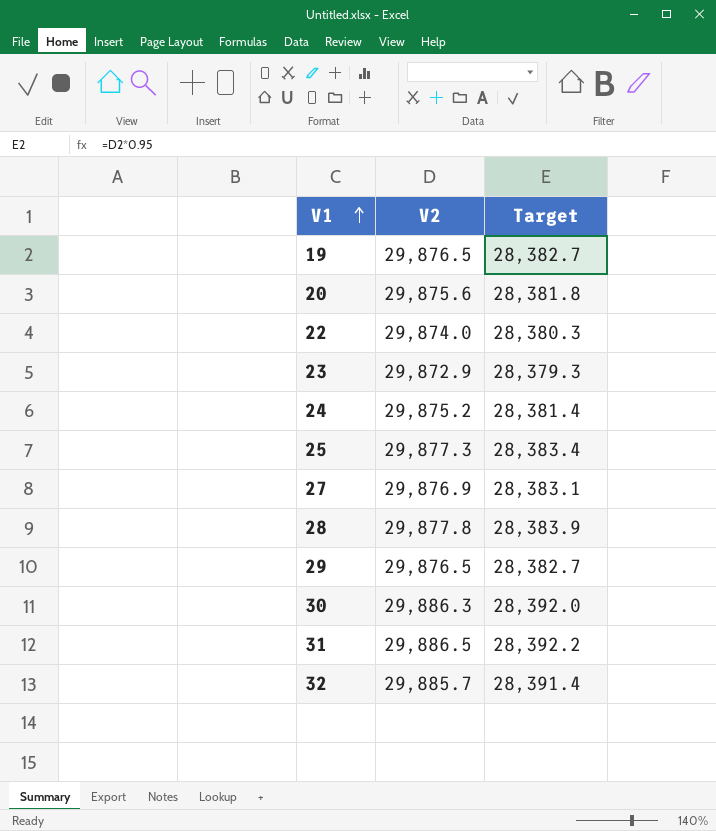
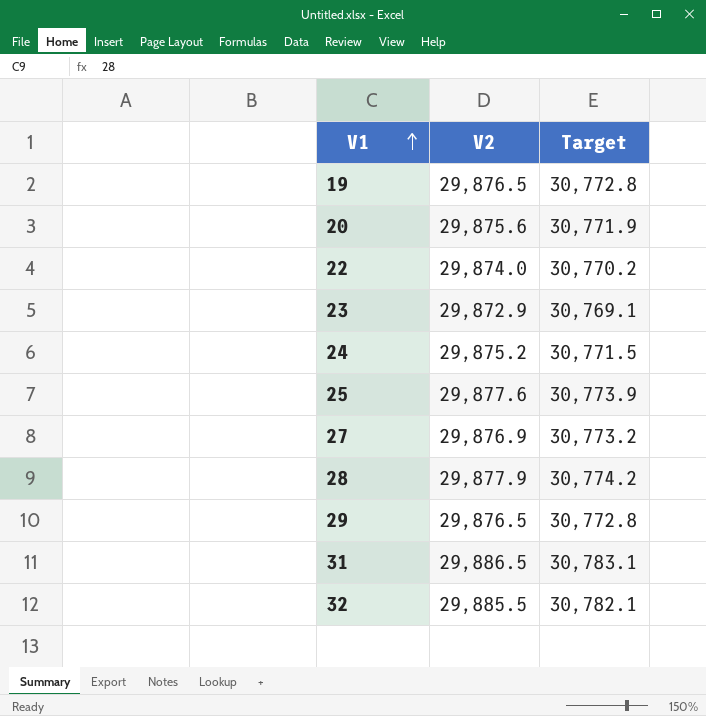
column Target | formula: [V2] * 0.95 -> [V2] * 1.03
row 30: 29,886.3 | 28,392.0 -> none
25 | V2: 29,877.3 -> 29,877.6
28 | V2: 29,877.8 -> 29,877.9
32 | V2: 29,885.7 -> 29,885.5

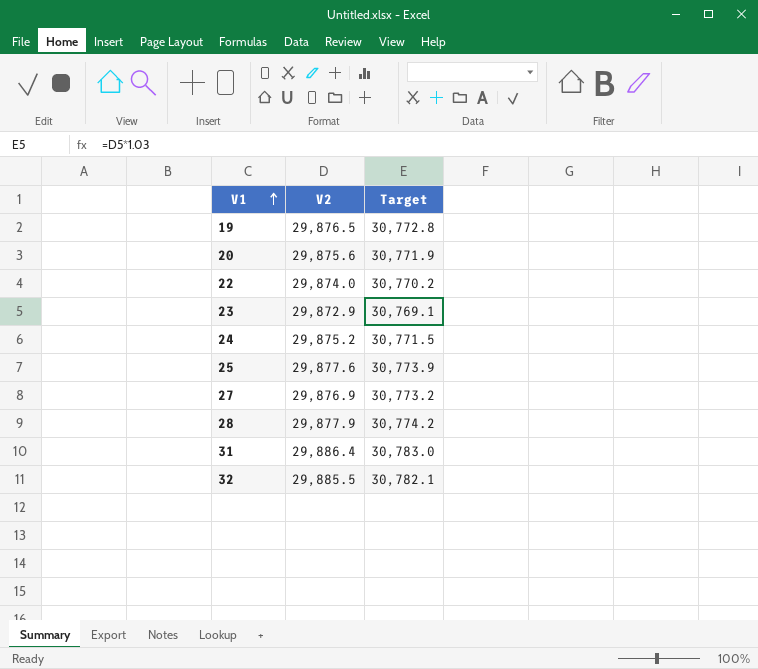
row 29: 29,876.5 | 30,772.8 -> none
31 | V2: 29,886.5 -> 29,886.4
31 | Target: 30,783.1 -> 30,783.0

